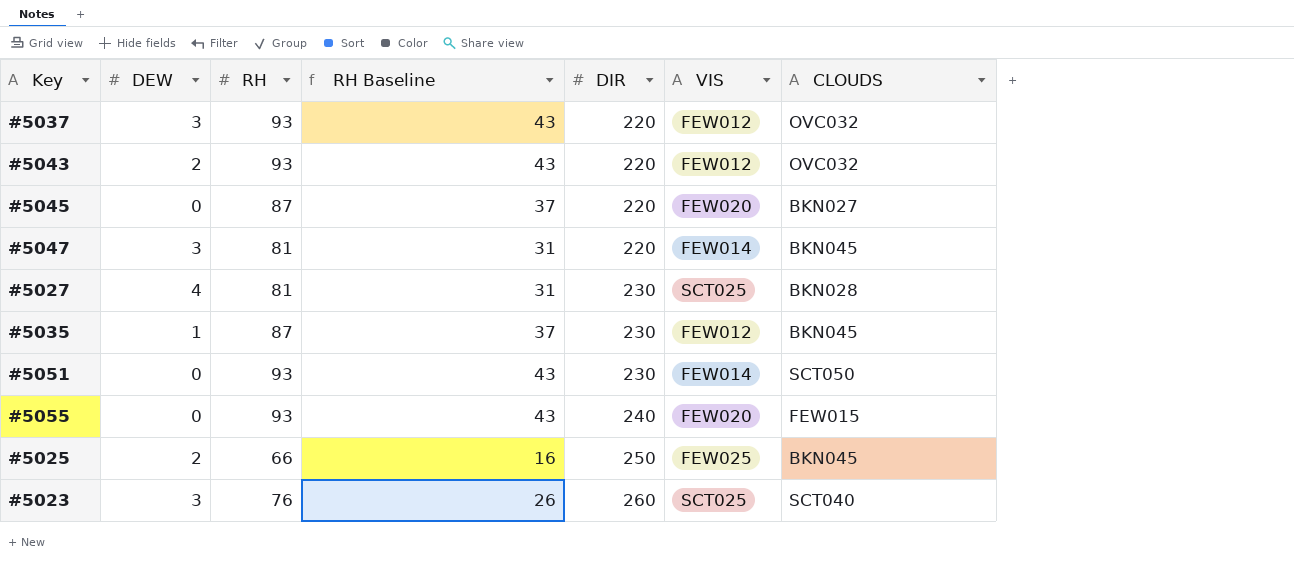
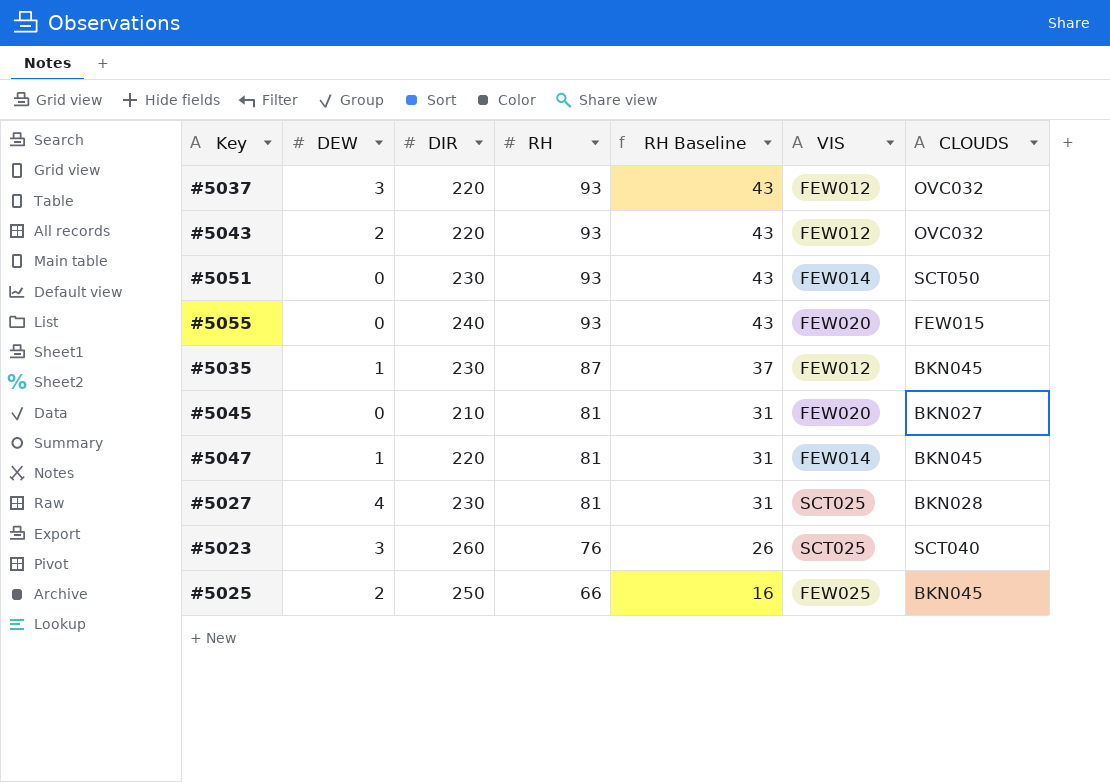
row order: DIR ascending -> RH descending
column DIR | position: 5 -> 3
#5045 | DIR: 220 -> 210
#5045 | RH: 87 -> 81
#5045 | RH Baseline: 37 -> 31
#5047 | DEW: 3 -> 1

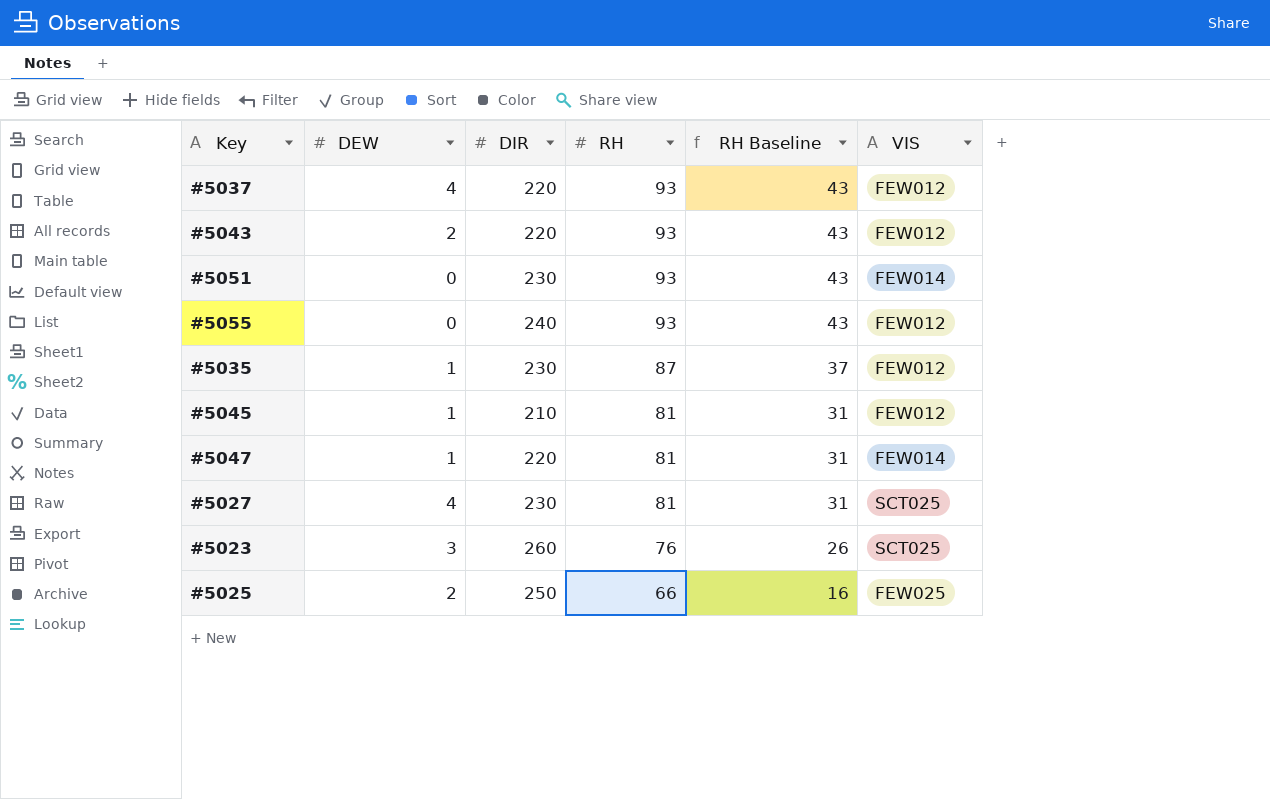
column CLOUDS | position: 7 -> none
#5037 | DEW: 3 -> 4
#5055 | VIS: FEW020 -> FEW012
#5045 | DEW: 0 -> 1
#5045 | VIS: FEW020 -> FEW012

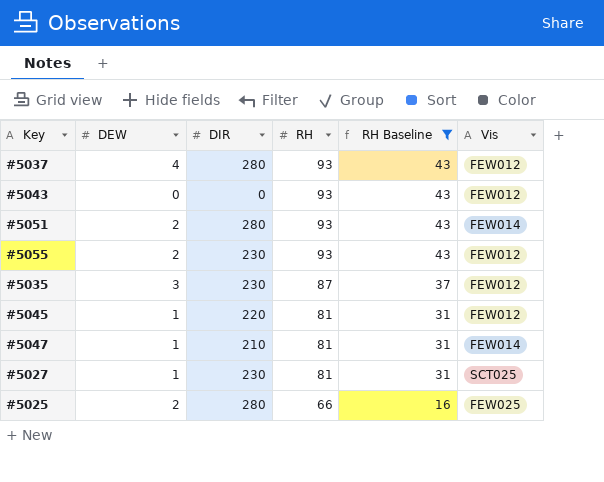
filter: none -> RH Baseline != 26
column name: VIS -> Vis
#5037 | DIR: 220 -> 280
#5043 | DEW: 2 -> 0
#5043 | DIR: 220 -> 0
#5051 | DEW: 0 -> 2
#5051 | DIR: 230 -> 280
#5055 | DEW: 0 -> 2
#5055 | DIR: 240 -> 230
#5035 | DEW: 1 -> 3
#5045 | DIR: 210 -> 220
#5047 | DIR: 220 -> 210
#5027 | DEW: 4 -> 1
#5025 | DIR: 250 -> 280

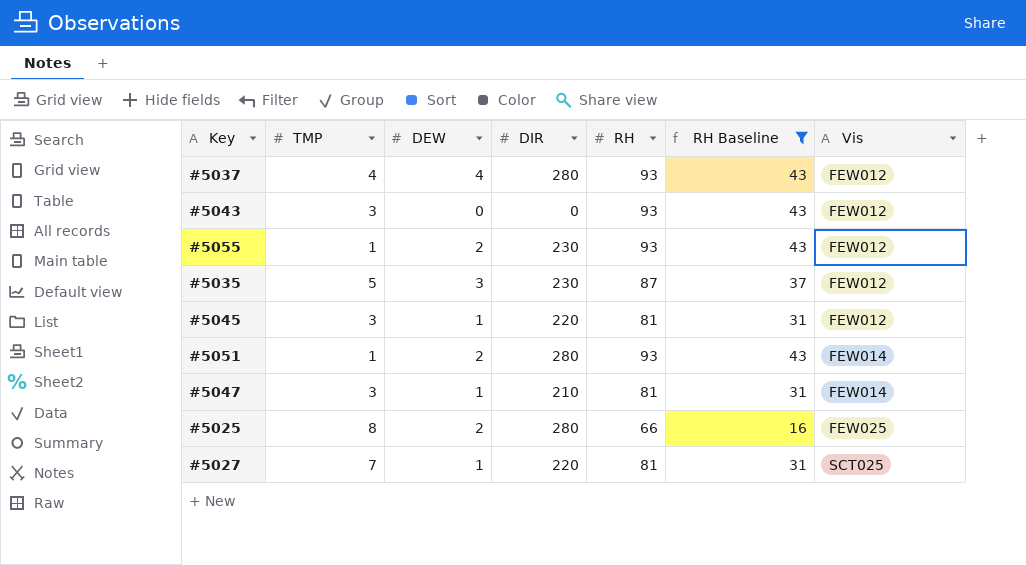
row order: RH descending -> Vis ascending
column TMP | position: none -> 2
#5027 | DIR: 230 -> 220

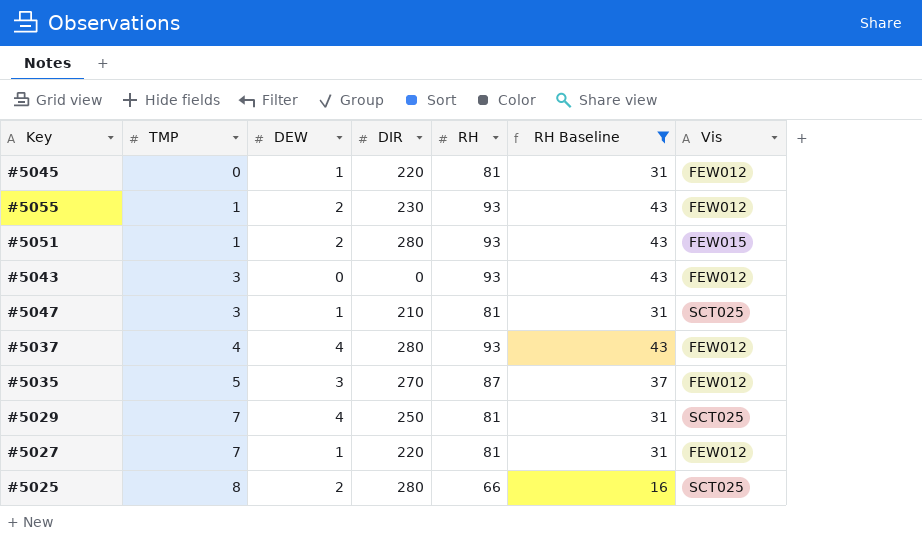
row order: Vis ascending -> TMP ascending
#5045 | TMP: 3 -> 0
#5051 | Vis: FEW014 -> FEW015
#5047 | Vis: FEW014 -> SCT025
#5035 | DIR: 230 -> 270
row #5029: none -> 7 | 4 | 250 | 81 | 31 | SCT025
#5027 | Vis: SCT025 -> FEW012
#5025 | Vis: FEW025 -> SCT025

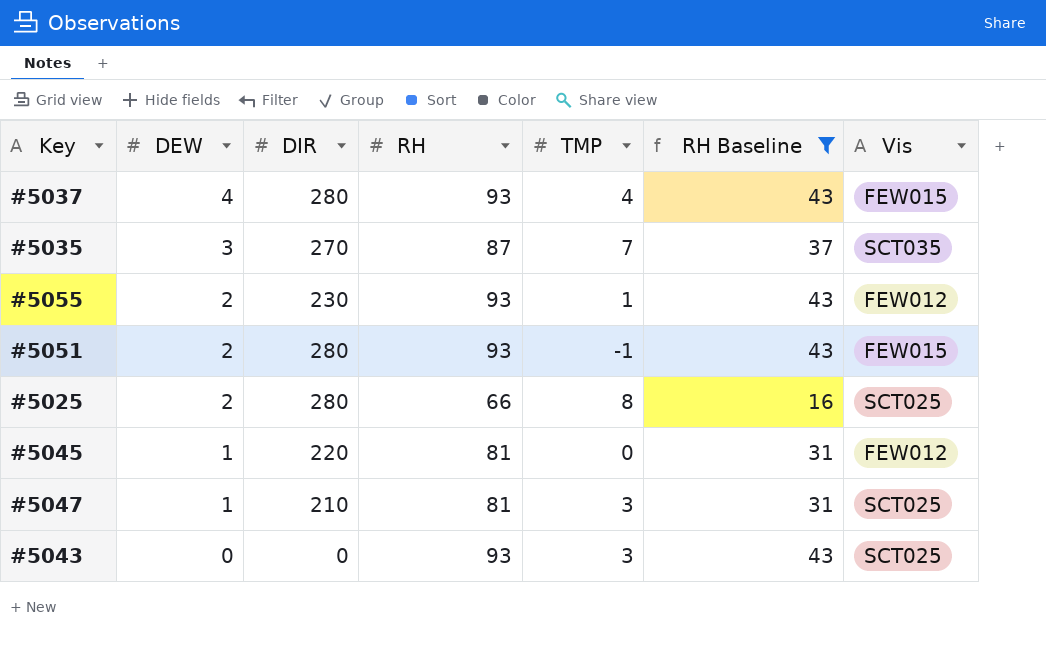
row order: TMP ascending -> DEW descending
column TMP | position: 2 -> 5
row #5029: 7 | 4 | 250 | 81 | 31 | SCT025 -> none
row #5027: 7 | 1 | 220 | 81 | 31 | FEW012 -> none
#5037 | Vis: FEW012 -> FEW015
#5035 | TMP: 5 -> 7
#5035 | Vis: FEW012 -> SCT035
#5051 | TMP: 1 -> -1
#5043 | Vis: FEW012 -> SCT025

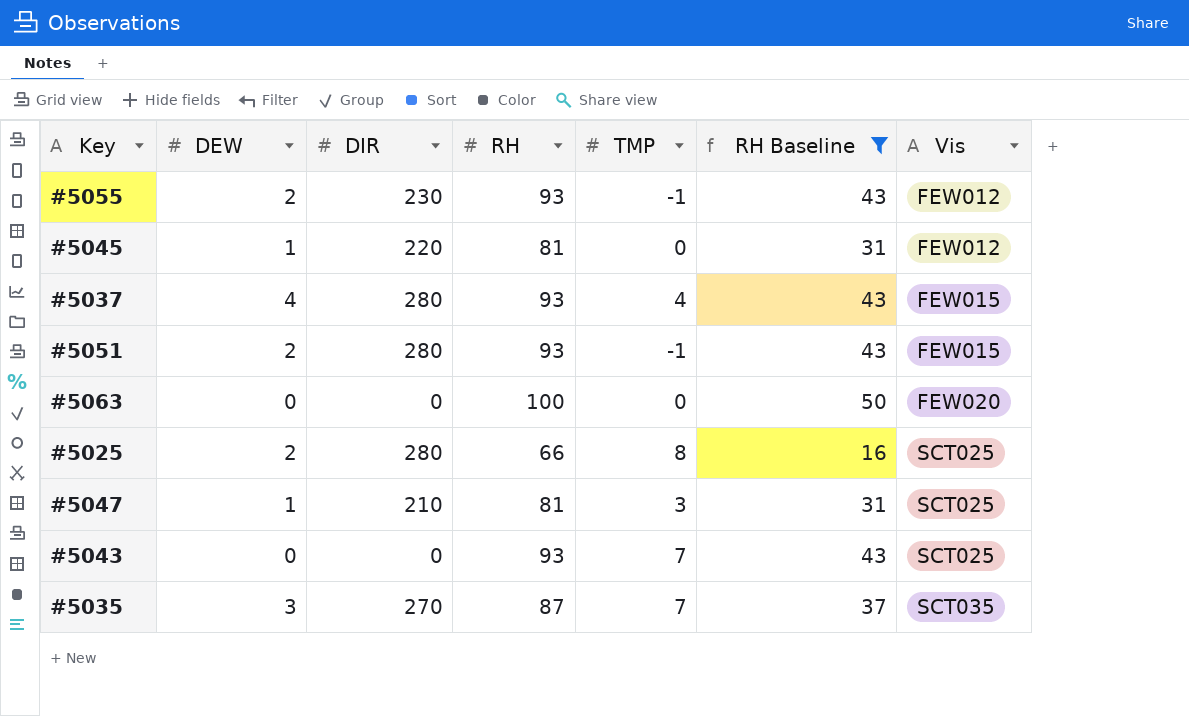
row order: DEW descending -> Vis ascending
#5055 | TMP: 1 -> -1
row #5063: none -> 0 | 0 | 100 | 0 | 50 | FEW020
#5043 | TMP: 3 -> 7

